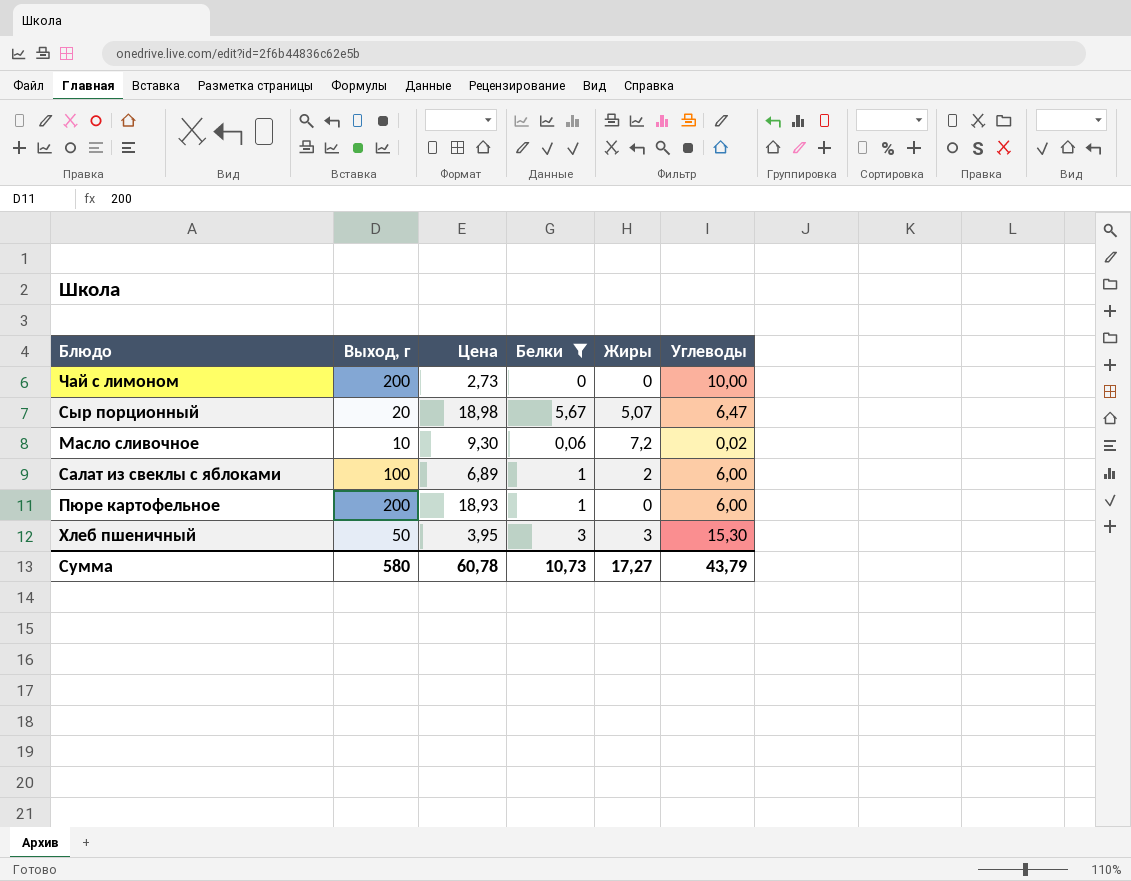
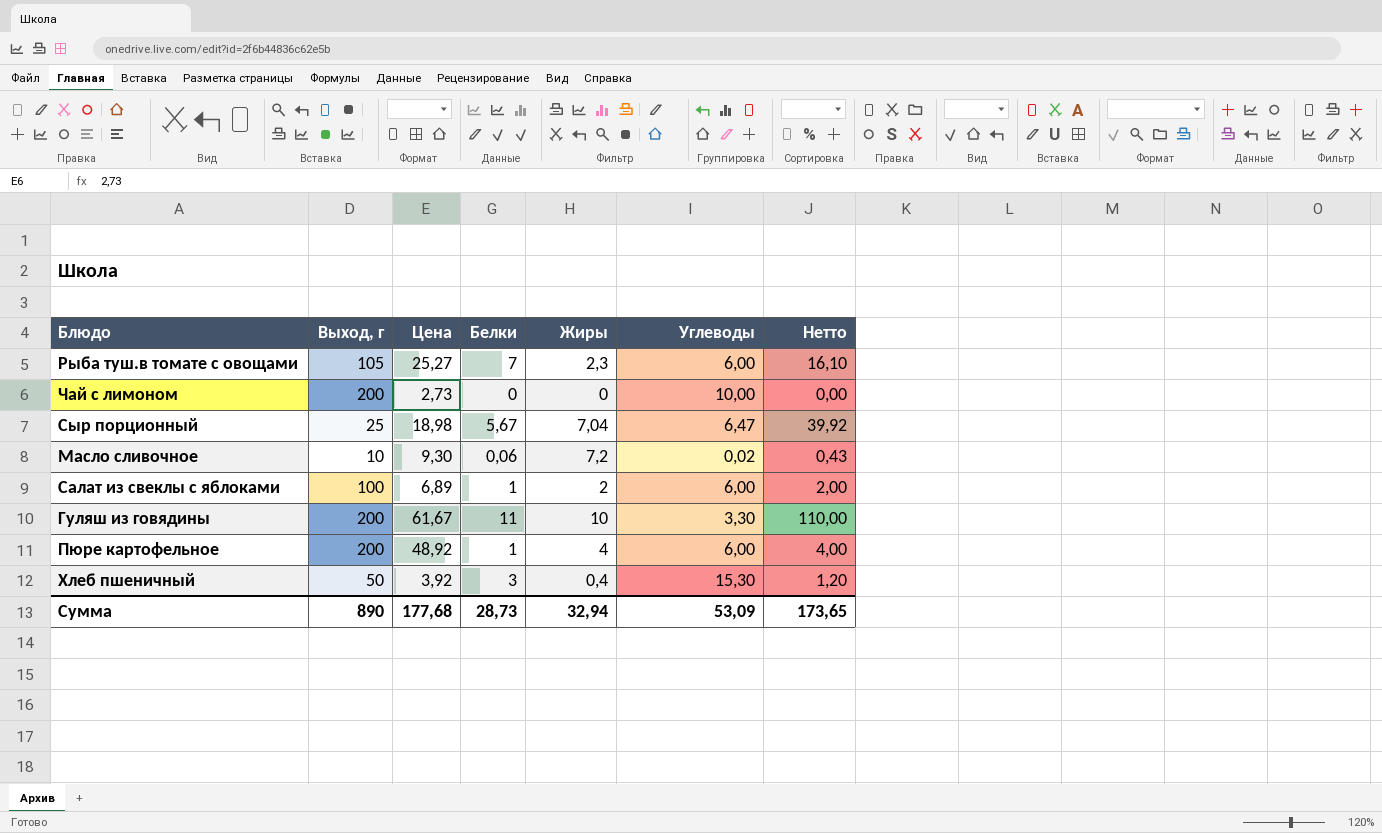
filter: Белки <= 5,67 -> none
column Нетто | formula: none -> [Белки] * [Жиры]
Сыр порционный | Выход, г: 20 -> 25
Сыр порционный | Жиры: 5,07 -> 7,04
Пюре картофельное | Цена: 18,93 -> 48,92
Пюре картофельное | Жиры: 0 -> 4
Хлеб пшеничный | Цена: 3,95 -> 3,92
Хлеб пшеничный | Жиры: 3 -> 0,4
Сумма | Выход, г: 580 -> 890
Сумма | Цена: 60,78 -> 177,68
Сумма | Белки: 10,73 -> 28,73
Сумма | Жиры: 17,27 -> 32,94
Сумма | Углеводы: 43,79 -> 53,09

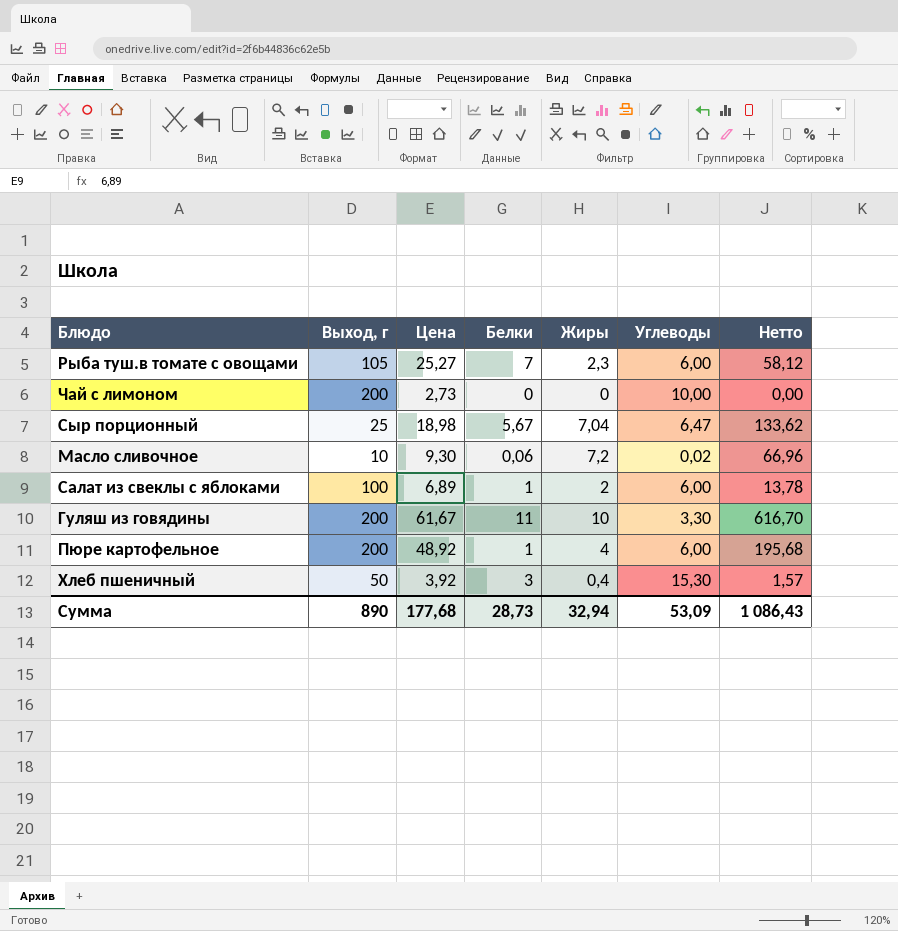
column Нетто | formula: [Белки] * [Жиры] -> [Цена] * [Жиры]
Сумма | Нетто: 173,65 -> 1 086,43

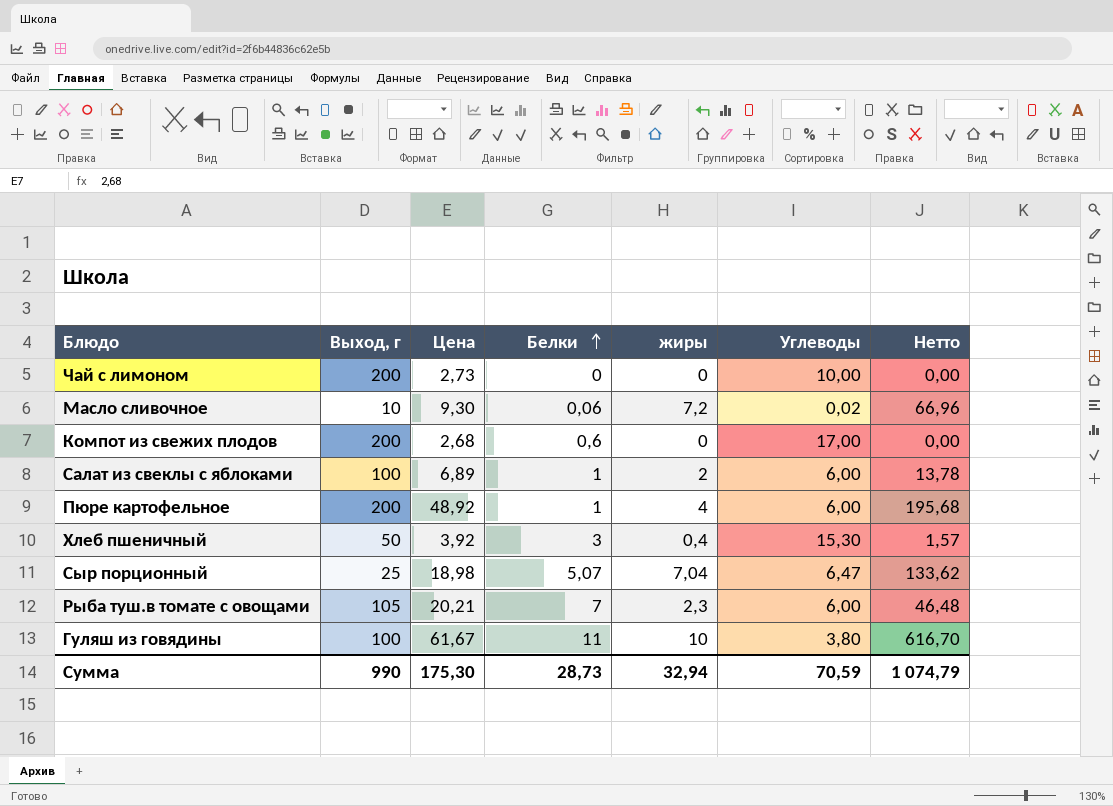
row order: none -> Белки ascending
column name: Жиры -> жиры
row Компот из свежих плодов: none -> 200 | 2,68 | 0,6 | 0 | 17,00 | 0,00
Сыр порционный | Белки: 5,67 -> 5,07
Рыба туш.в томате с овощами | Цена: 25,27 -> 20,21
Рыба туш.в томате с овощами | Нетто: 58,12 -> 46,48
Гуляш из говядины | Выход, г: 200 -> 100
Гуляш из говядины | Углеводы: 3,30 -> 3,80
Сумма | Выход, г: 890 -> 990
Сумма | Цена: 177,68 -> 175,30
Сумма | Углеводы: 53,09 -> 70,59
Сумма | Нетто: 1 086,43 -> 1 074,79

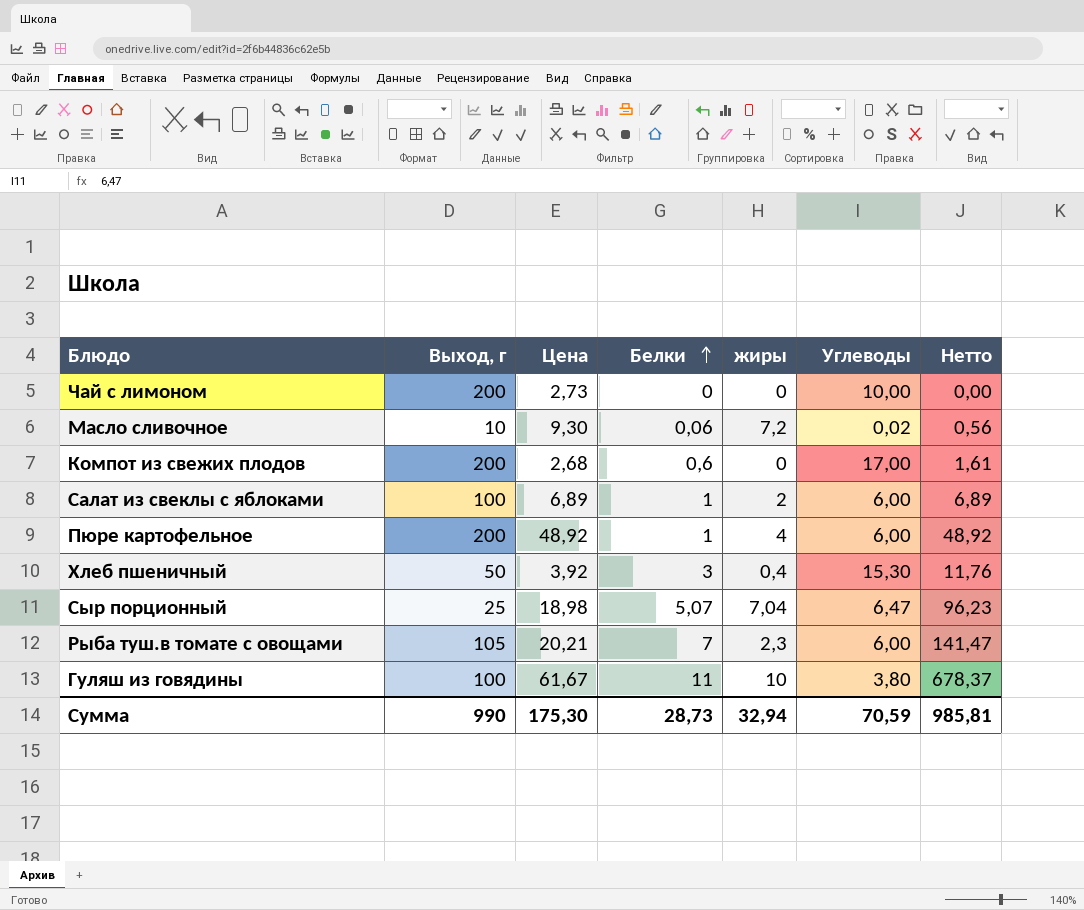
column Нетто | formula: [Цена] * [жиры] -> [Цена] * [Белки]
Сумма | Нетто: 1 074,79 -> 985,81

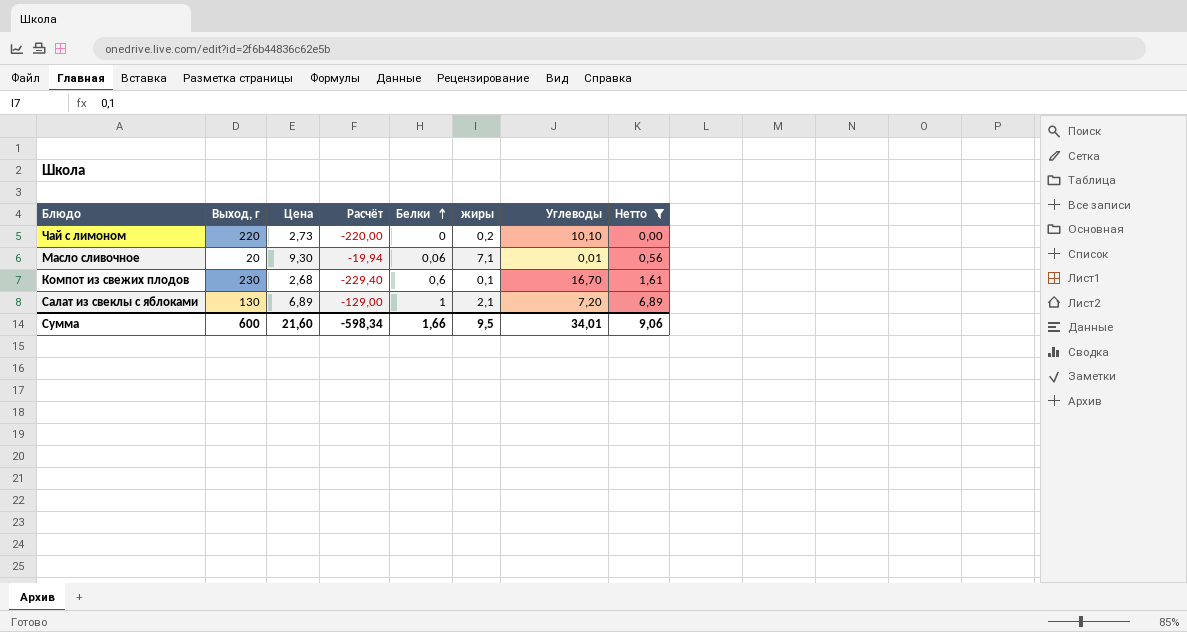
filter: none -> Нетто <= 6,89
column Расчёт | formula: none -> [Белки] - [Выход, г]
Чай с лимоном | Выход, г: 200 -> 220
Чай с лимоном | жиры: 0 -> 0,2
Чай с лимоном | Углеводы: 10,00 -> 10,10
Масло сливочное | Выход, г: 10 -> 20
Масло сливочное | жиры: 7,2 -> 7,1
Масло сливочное | Углеводы: 0,02 -> 0,01
Компот из свежих плодов | Выход, г: 200 -> 230
Компот из свежих плодов | жиры: 0 -> 0,1
Компот из свежих плодов | Углеводы: 17,00 -> 16,70
Салат из свеклы с яблоками | Выход, г: 100 -> 130
Салат из свеклы с яблоками | жиры: 2 -> 2,1
Салат из свеклы с яблоками | Углеводы: 6,00 -> 7,20
Сумма | Выход, г: 990 -> 600
Сумма | Цена: 175,30 -> 21,60
Сумма | Белки: 28,73 -> 1,66
Сумма | жиры: 32,94 -> 9,5
Сумма | Углеводы: 70,59 -> 34,01
Сумма | Нетто: 985,81 -> 9,06

